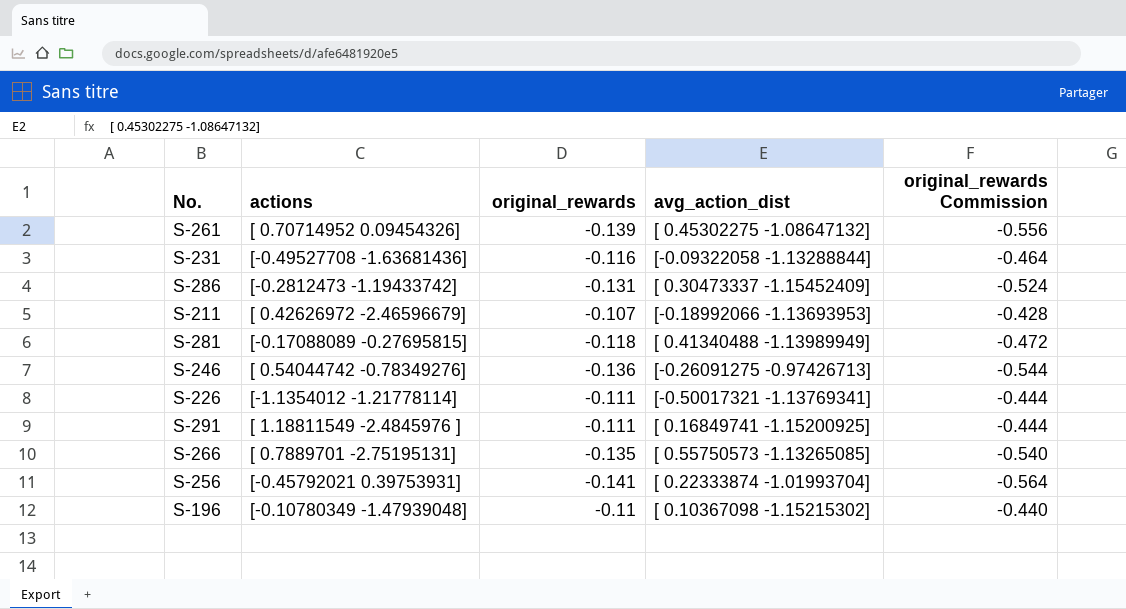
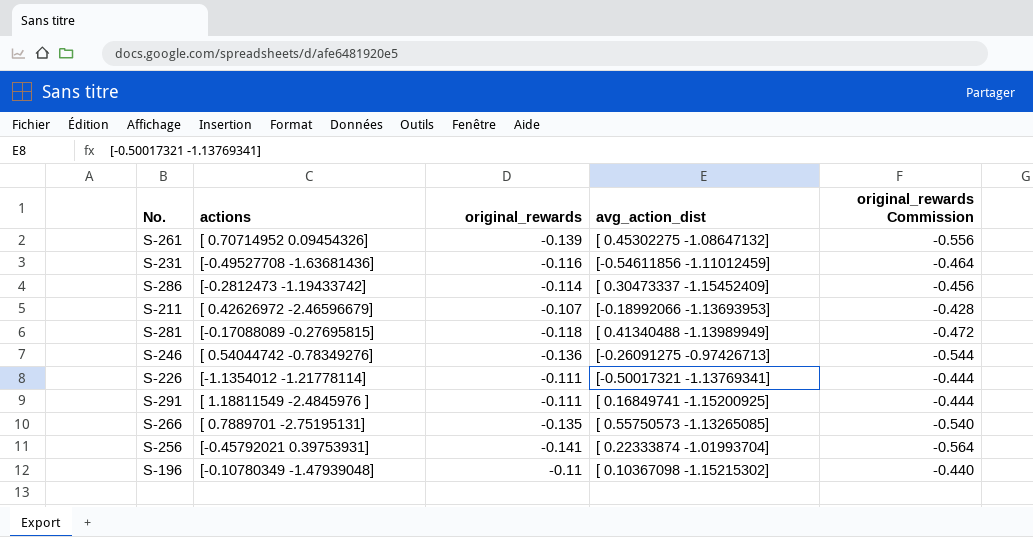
S-231 | avg_action_dist: [-0.09322058 -1.13288844] -> [-0.54611856 -1.11012459]
S-286 | original_rewards: -0.131 -> -0.114
S-286 | original_rewards Commission: -0.524 -> -0.456

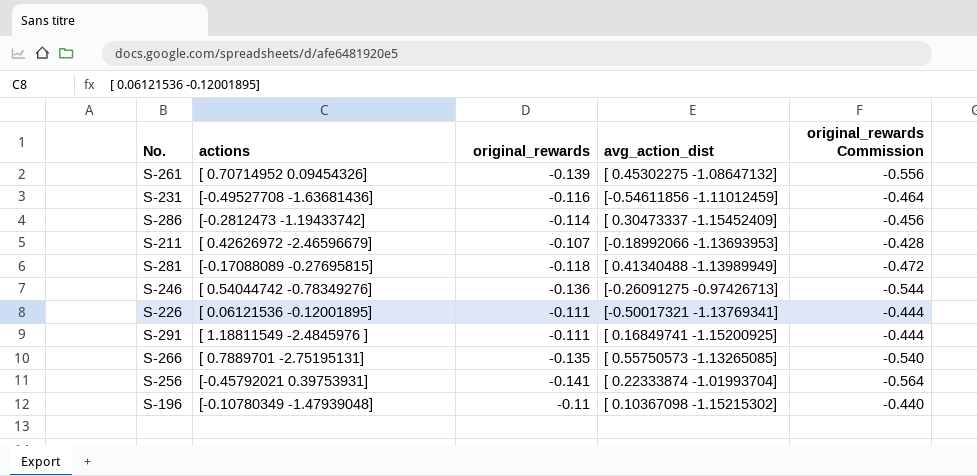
S-226 | actions: [-1.1354012 -1.21778114] -> [ 0.06121536 -0.12001895]

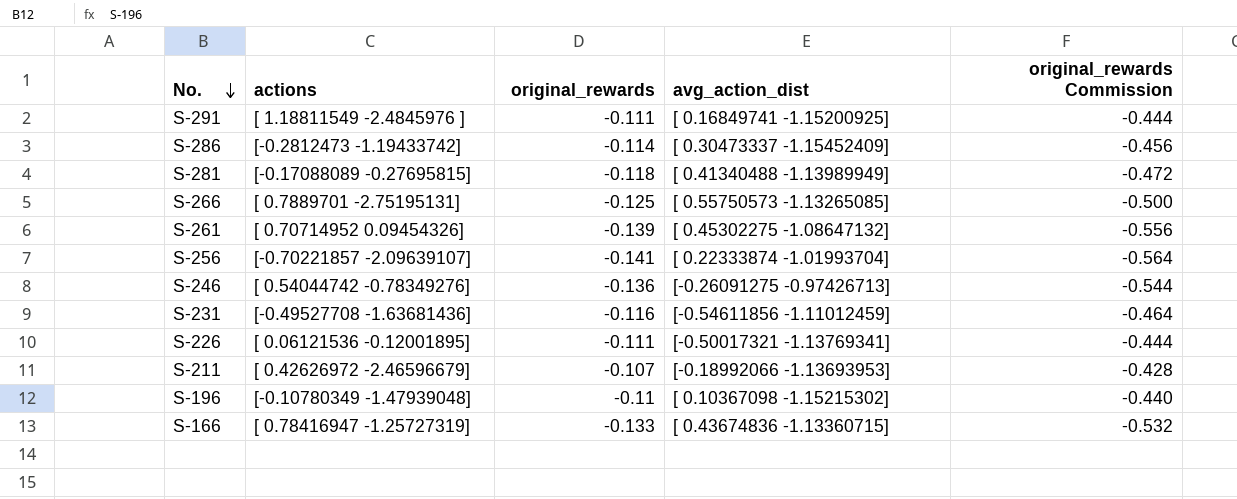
row order: none -> No. descending
S-266 | original_rewards: -0.135 -> -0.125
S-266 | original_rewards Commission: -0.540 -> -0.500
S-256 | actions: [-0.45792021 0.39753931] -> [-0.70221857 -2.09639107]
row S-166: none -> [ 0.78416947 -1.25727319] | -0.133 | [ 0.43674836 -1.13360715] | -0.532

